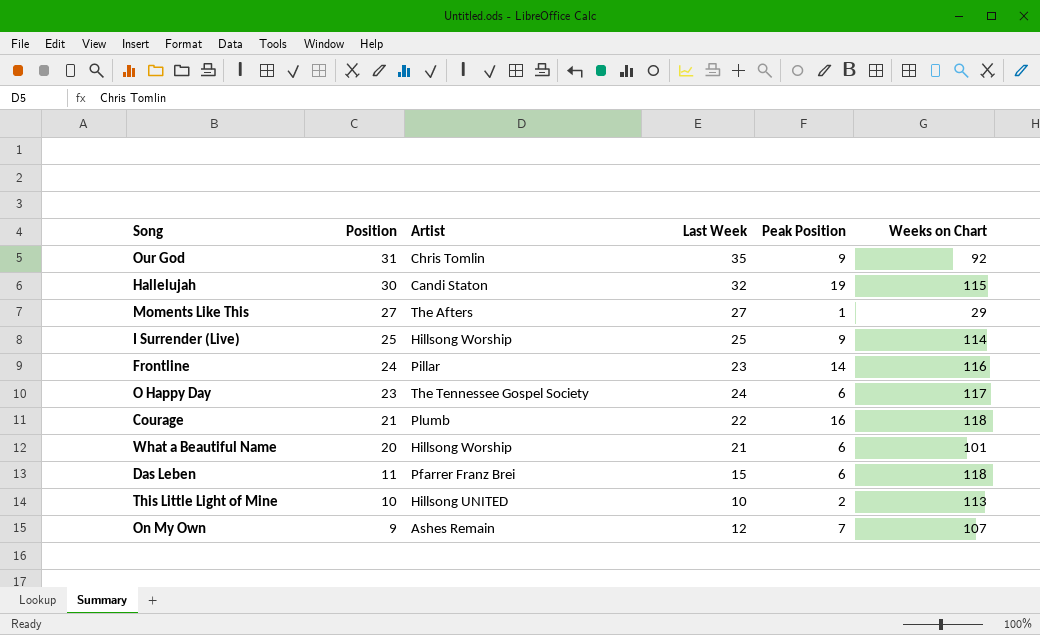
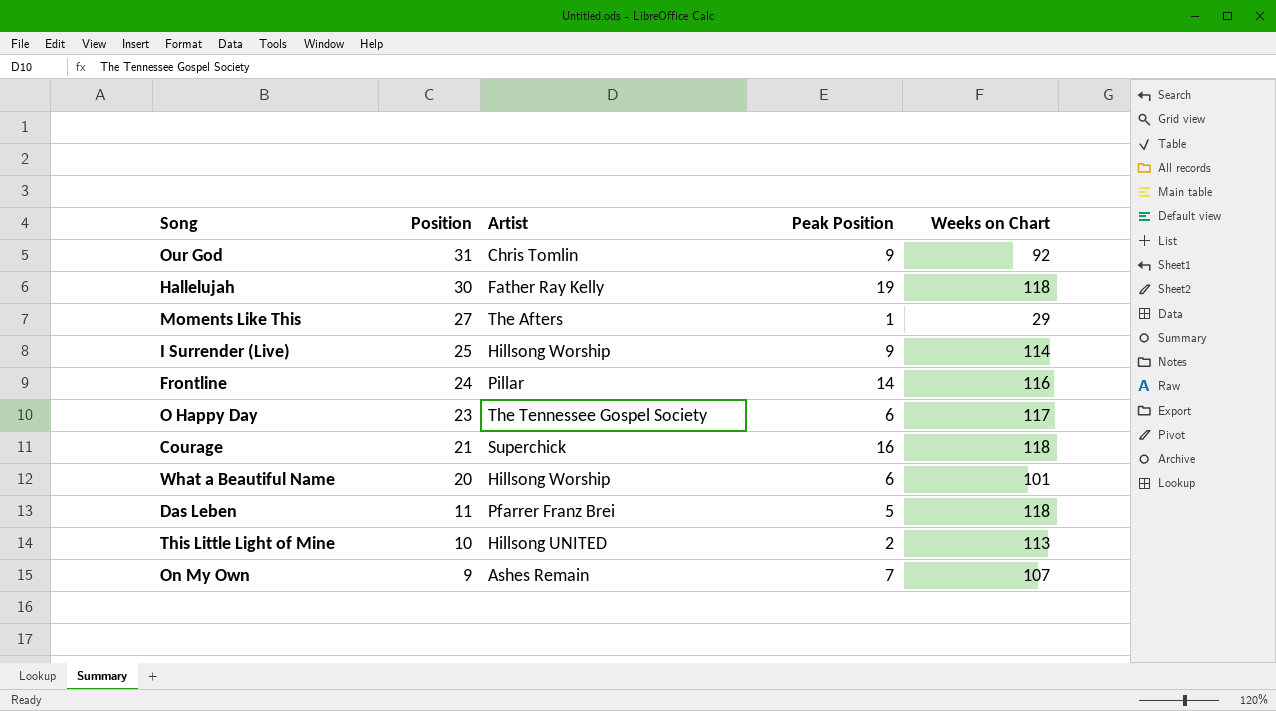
column Last Week | position: 4 -> none
Hallelujah | Artist: Candi Staton -> Father Ray Kelly
Hallelujah | Weeks on Chart: 115 -> 118
Courage | Artist: Plumb -> Superchick
Das Leben | Peak Position: 6 -> 5

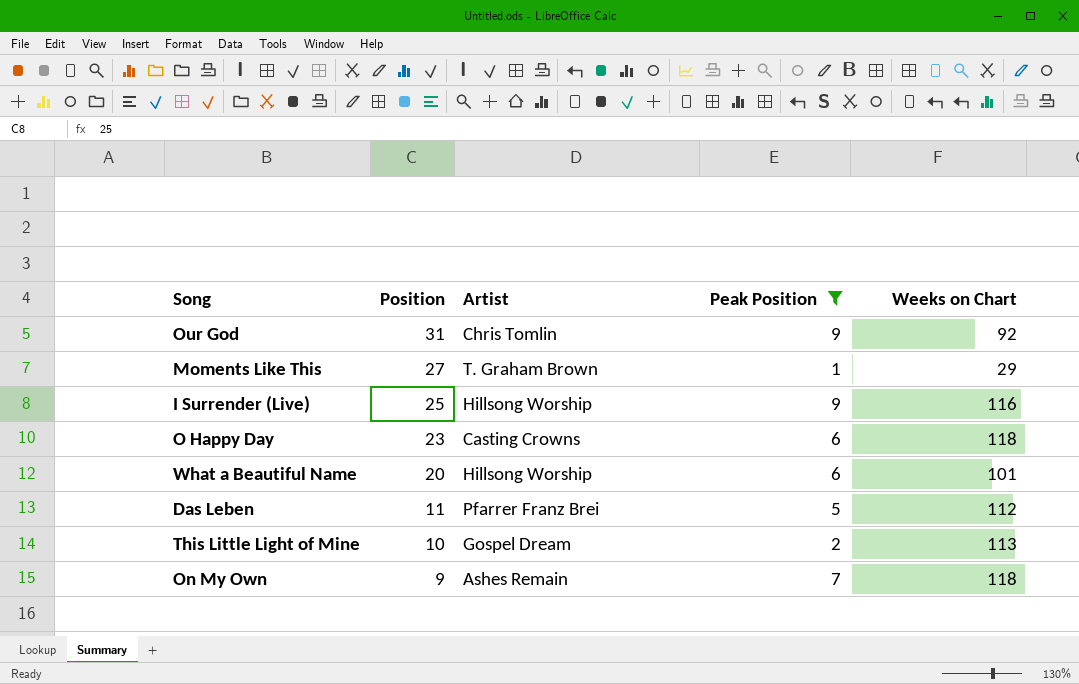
filter: none -> Peak Position <= 9
Moments Like This | Artist: The Afters -> T. Graham Brown
I Surrender (Live) | Weeks on Chart: 114 -> 116
O Happy Day | Artist: The Tennessee Gospel Society -> Casting Crowns
O Happy Day | Weeks on Chart: 117 -> 118
Das Leben | Weeks on Chart: 118 -> 112
This Little Light of Mine | Artist: Hillsong UNITED -> Gospel Dream
On My Own | Weeks on Chart: 107 -> 118

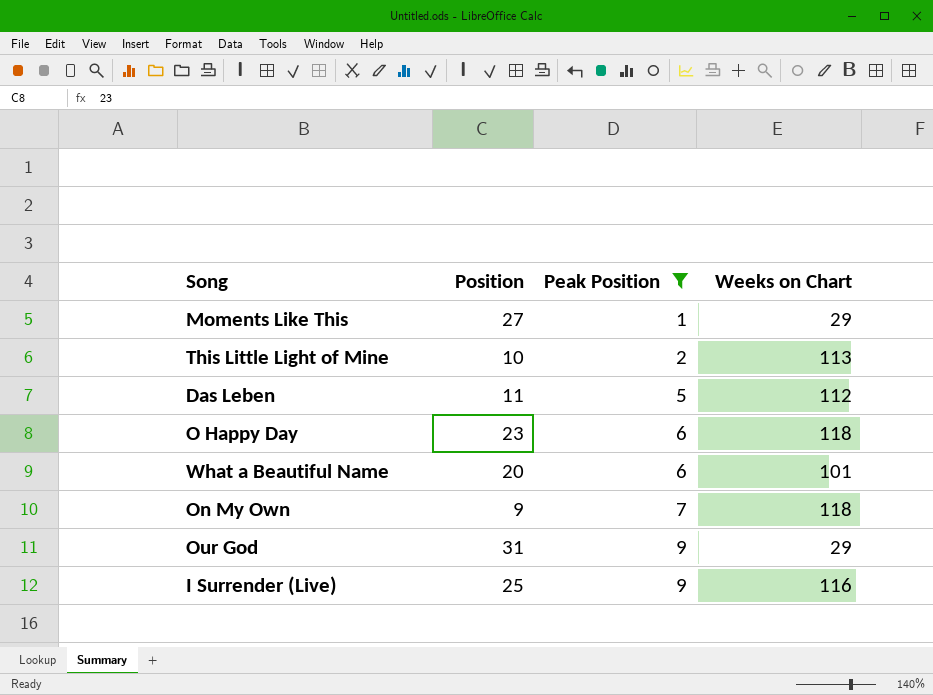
row order: Position descending -> Peak Position ascending
column Artist | position: 3 -> none
Our God | Weeks on Chart: 92 -> 29

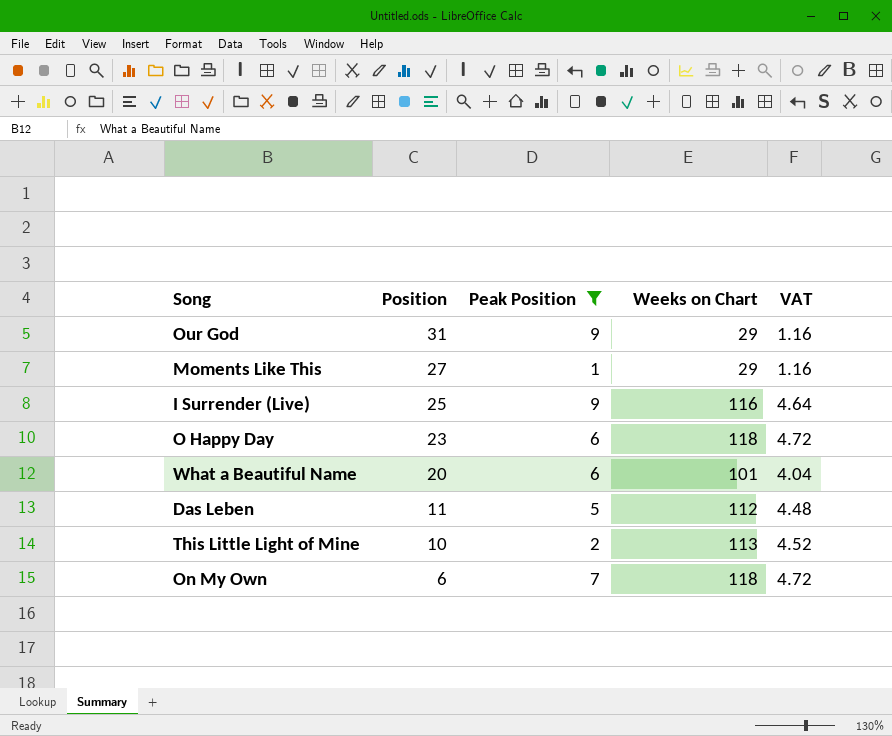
row order: Peak Position ascending -> Position descending
column VAT | formula: none -> [Weeks on Chart] * 0.04
On My Own | Position: 9 -> 6

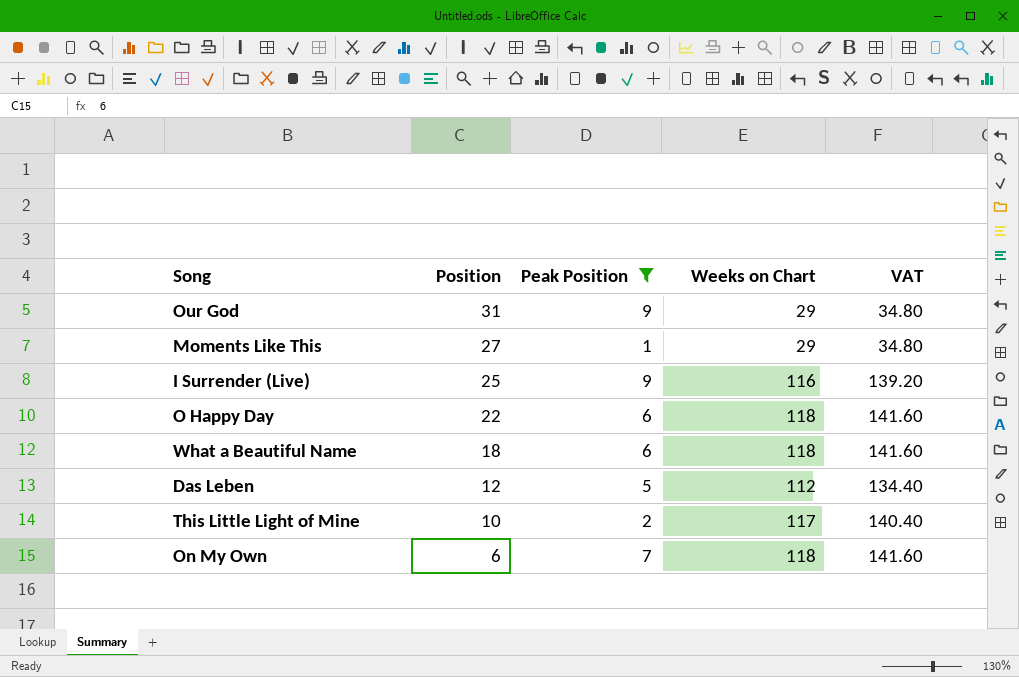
column VAT | formula: [Weeks on Chart] * 0.04 -> [Weeks on Chart] * 1.2
O Happy Day | Position: 23 -> 22
What a Beautiful Name | Position: 20 -> 18
What a Beautiful Name | Weeks on Chart: 101 -> 118
Das Leben | Position: 11 -> 12
This Little Light of Mine | Weeks on Chart: 113 -> 117

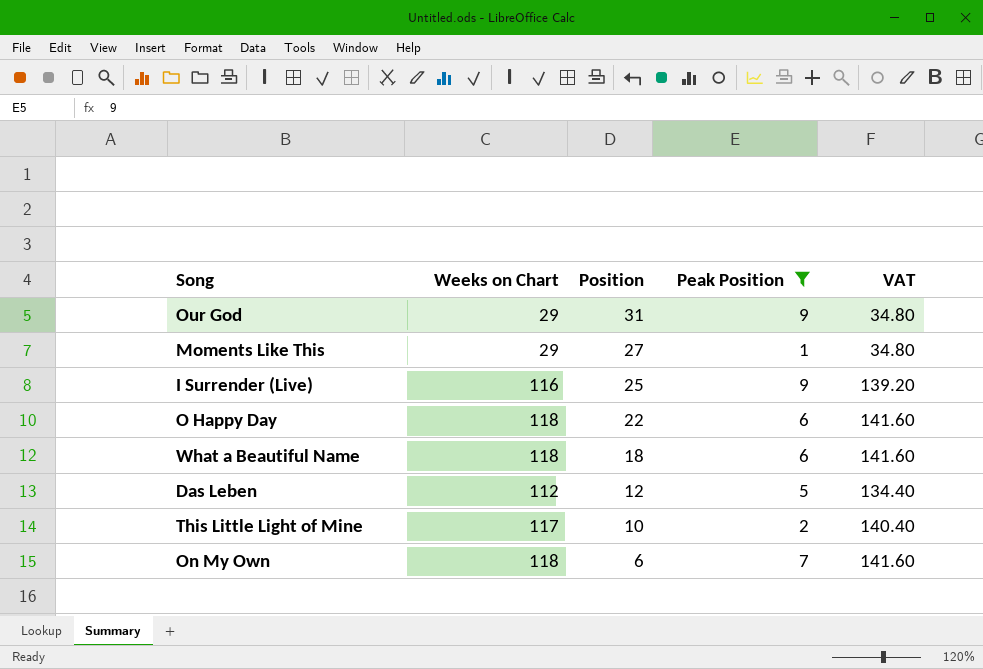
column Weeks on Chart | position: 4 -> 2

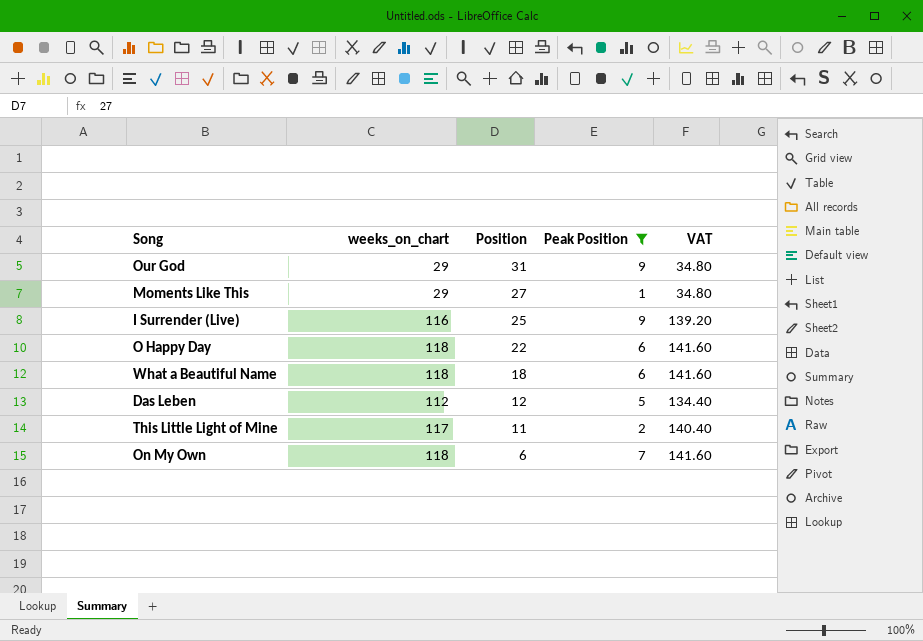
column name: Weeks on Chart -> weeks_on_chart
This Little Light of Mine | Position: 10 -> 11

